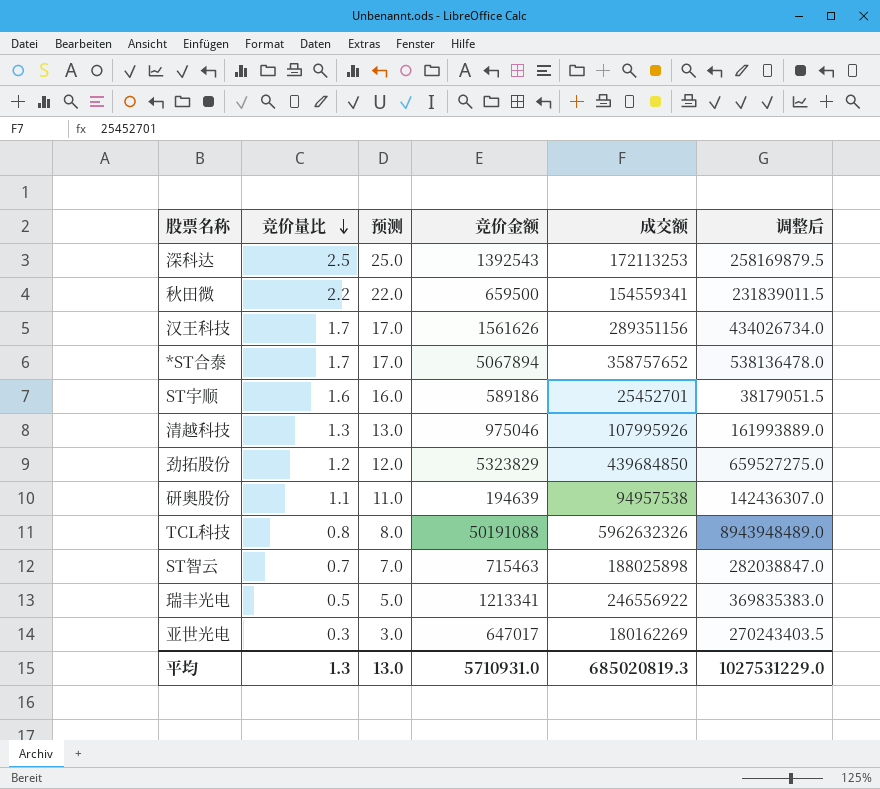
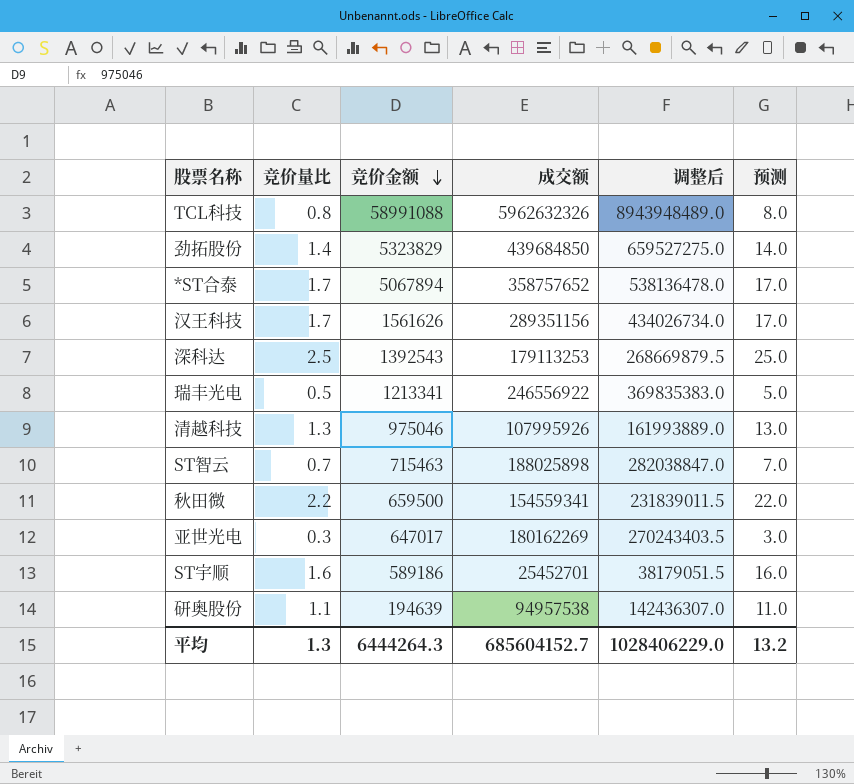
row order: 竞价量比 descending -> 竞价金额 descending
column 预测 | position: 3 -> 6
TCL科技 | 竞价金额: 50191088 -> 58991088
劲拓股份 | 竞价量比: 1.2 -> 1.4
劲拓股份 | 预测: 12.0 -> 14.0
深科达 | 成交额: 172113253 -> 179113253
深科达 | 调整后: 258169879.5 -> 268669879.5
平均 | 竞价金额: 5710931.0 -> 6444264.3
平均 | 成交额: 685020819.3 -> 685604152.7
平均 | 调整后: 1027531229.0 -> 1028406229.0
平均 | 预测: 13.0 -> 13.2

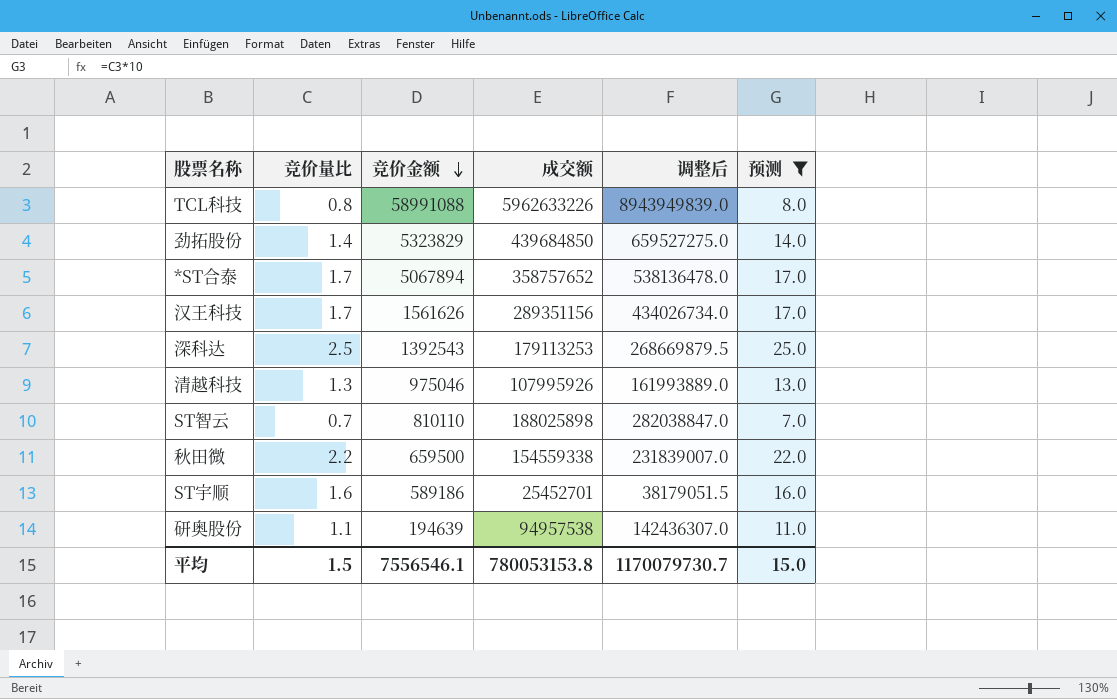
filter: none -> 预测 >= 7.0
TCL科技 | 成交额: 5962632326 -> 5962633226
TCL科技 | 调整后: 8943948489.0 -> 8943949839.0
ST智云 | 竞价金额: 715463 -> 810110
秋田微 | 成交额: 154559341 -> 154559338
秋田微 | 调整后: 231839011.5 -> 231839007.0
平均 | 竞价量比: 1.3 -> 1.5
平均 | 竞价金额: 6444264.3 -> 7556546.1
平均 | 成交额: 685604152.7 -> 780053153.8
平均 | 调整后: 1028406229.0 -> 1170079730.7
平均 | 预测: 13.2 -> 15.0

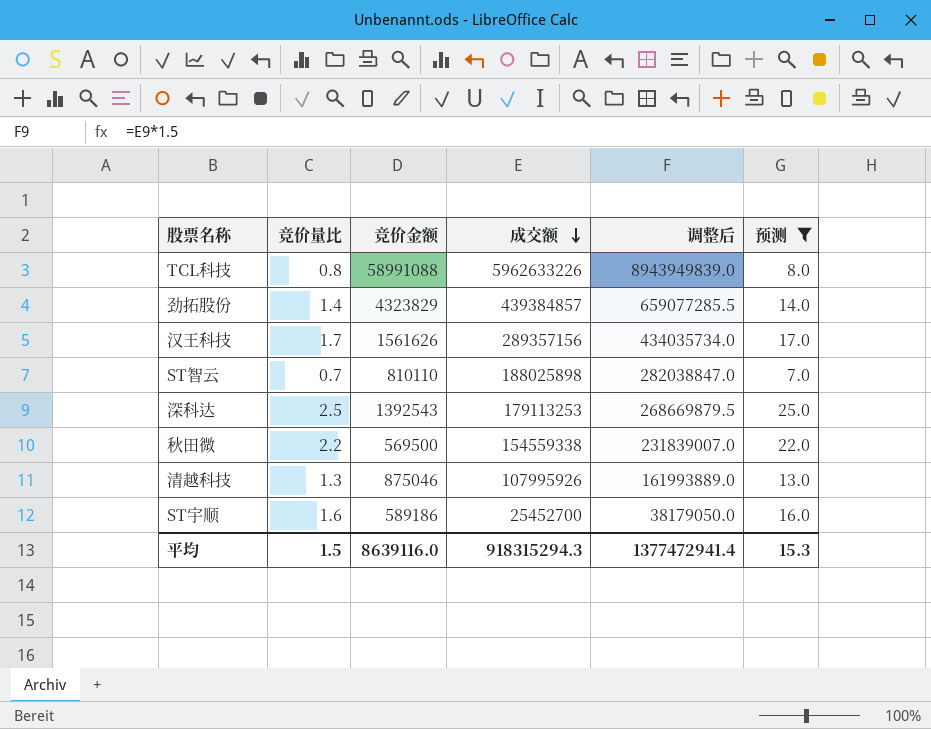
row order: 竞价金额 descending -> 成交额 descending
row *ST合泰: 1.7 | 5067894 | 358757652 | 538136478.0 | 17.0 -> none
row 研奥股份: 1.1 | 194639 | 94957538 | 142436307.0 | 11.0 -> none
劲拓股份 | 竞价金额: 5323829 -> 4323829
劲拓股份 | 成交额: 439684850 -> 439384857
劲拓股份 | 调整后: 659527275.0 -> 659077285.5
汉王科技 | 成交额: 289351156 -> 289357156
汉王科技 | 调整后: 434026734.0 -> 434035734.0
秋田微 | 竞价金额: 659500 -> 569500
清越科技 | 竞价金额: 975046 -> 875046
ST宇顺 | 成交额: 25452701 -> 25452700
ST宇顺 | 调整后: 38179051.5 -> 38179050.0
平均 | 竞价金额: 7556546.1 -> 8639116.0
平均 | 成交额: 780053153.8 -> 918315294.3
平均 | 调整后: 1170079730.7 -> 1377472941.4
平均 | 预测: 15.0 -> 15.3

